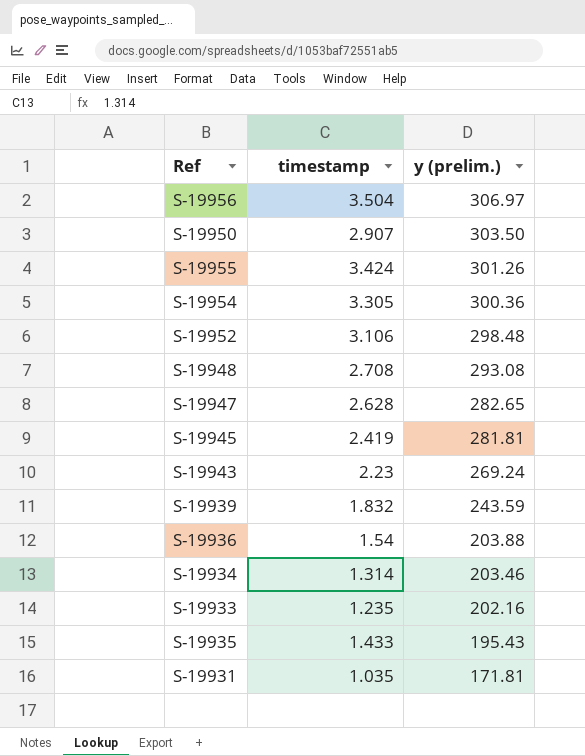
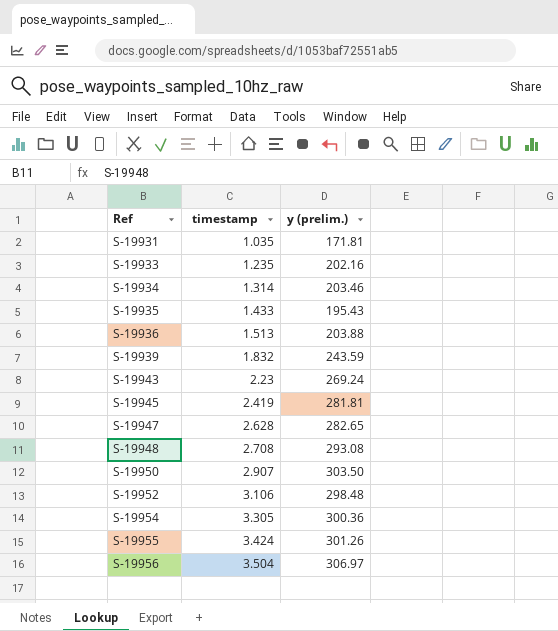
row order: y (prelim.) descending -> Ref ascending
S-19936 | timestamp: 1.54 -> 1.513

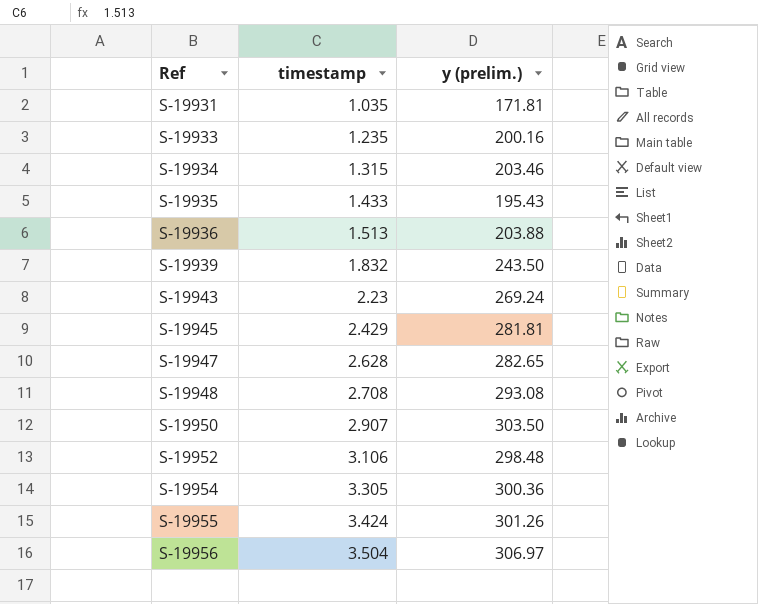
S-19933 | y (prelim.): 202.16 -> 200.16
S-19934 | timestamp: 1.314 -> 1.315
S-19939 | y (prelim.): 243.59 -> 243.50
S-19945 | timestamp: 2.419 -> 2.429

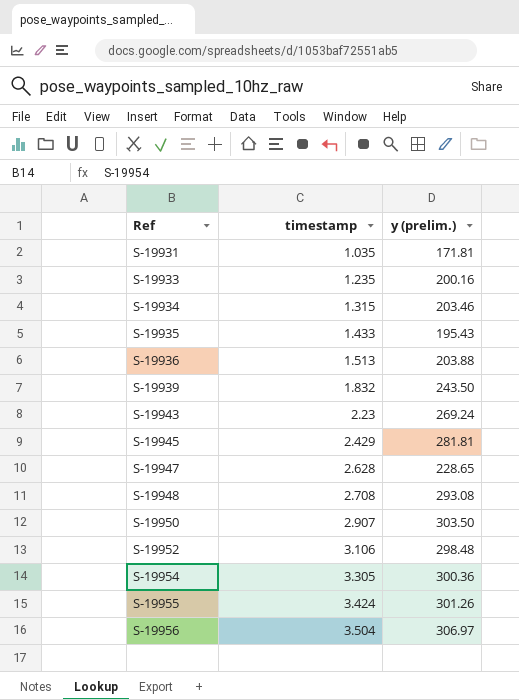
S-19947 | y (prelim.): 282.65 -> 228.65

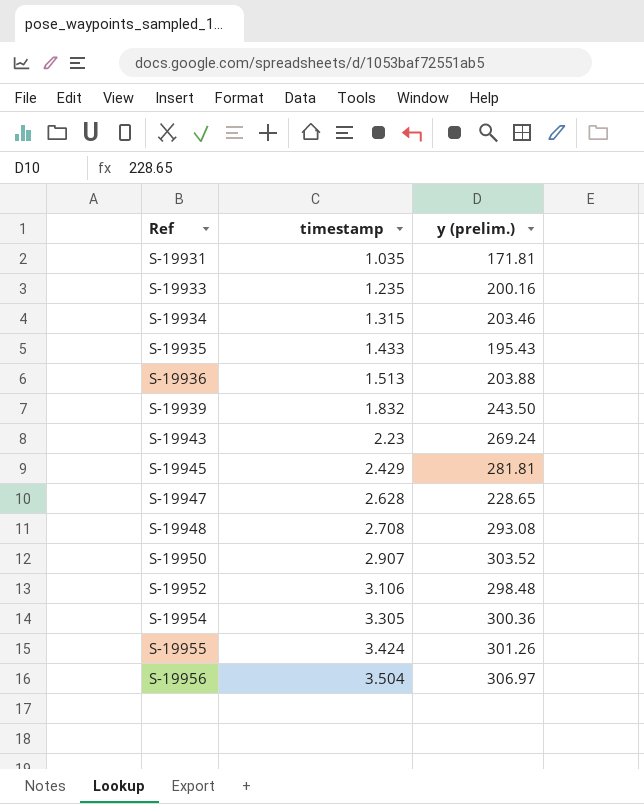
S-19950 | y (prelim.): 303.50 -> 303.52

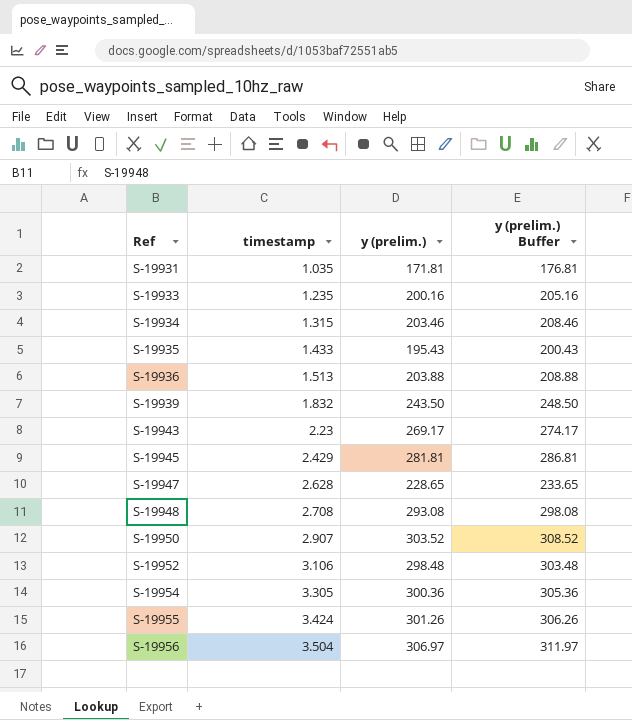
column y (prelim.) Buffer | formula: none -> [y (prelim.)] + 5
S-19943 | y (prelim.): 269.24 -> 269.17

